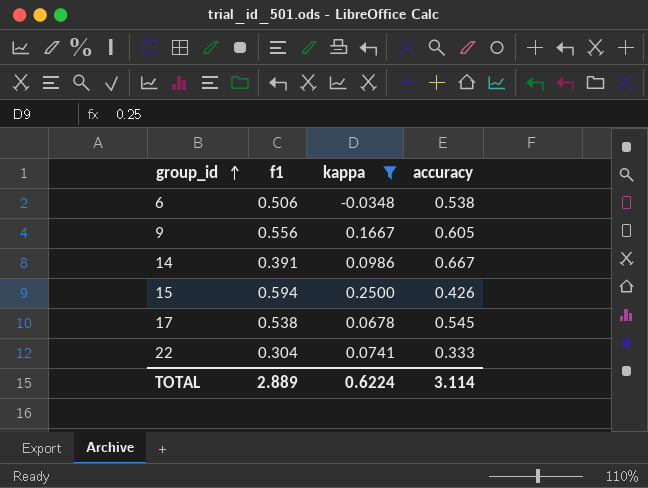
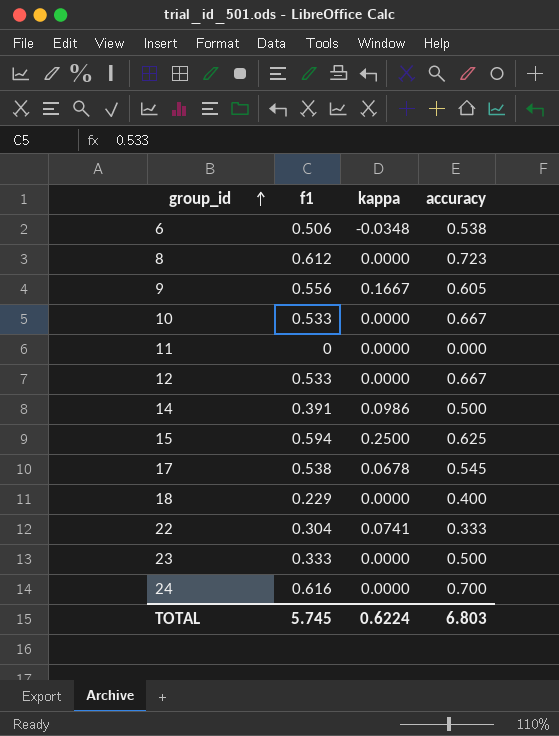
filter: kappa != 0.0000 -> none
14 | accuracy: 0.667 -> 0.500
15 | accuracy: 0.426 -> 0.625
TOTAL | f1: 2.889 -> 5.745
TOTAL | accuracy: 3.114 -> 6.803

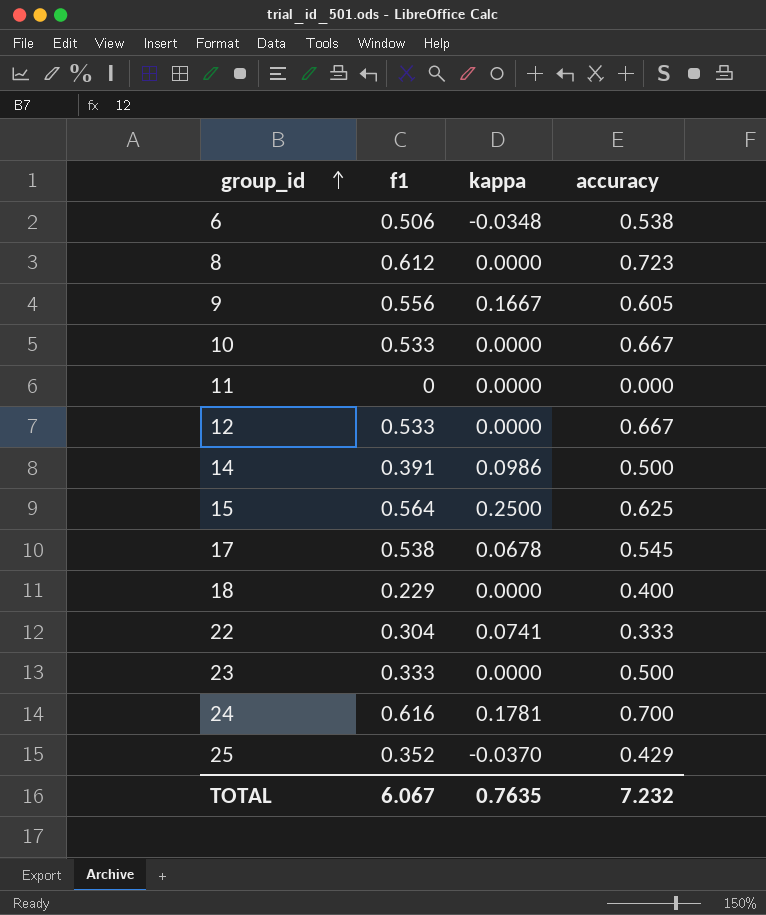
15 | f1: 0.594 -> 0.564
24 | kappa: 0.0000 -> 0.1781
row 25: none -> 0.352 | -0.0370 | 0.429
TOTAL | f1: 5.745 -> 6.067
TOTAL | kappa: 0.6224 -> 0.7635
TOTAL | accuracy: 6.803 -> 7.232

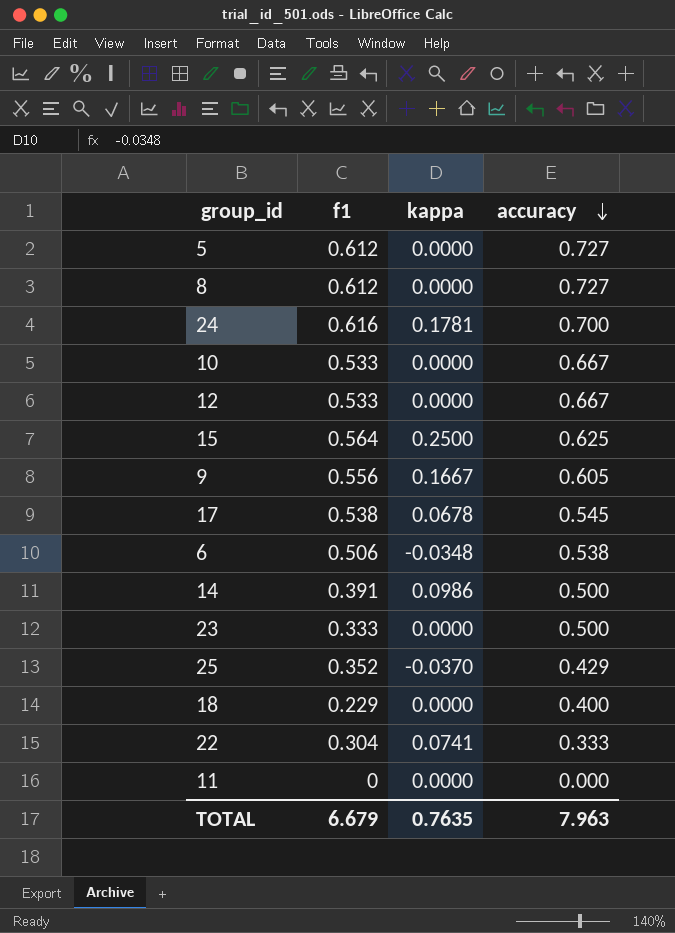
row order: group_id ascending -> accuracy descending
row 5: none -> 0.612 | 0.0000 | 0.727
8 | accuracy: 0.723 -> 0.727
TOTAL | f1: 6.067 -> 6.679
TOTAL | accuracy: 7.232 -> 7.963

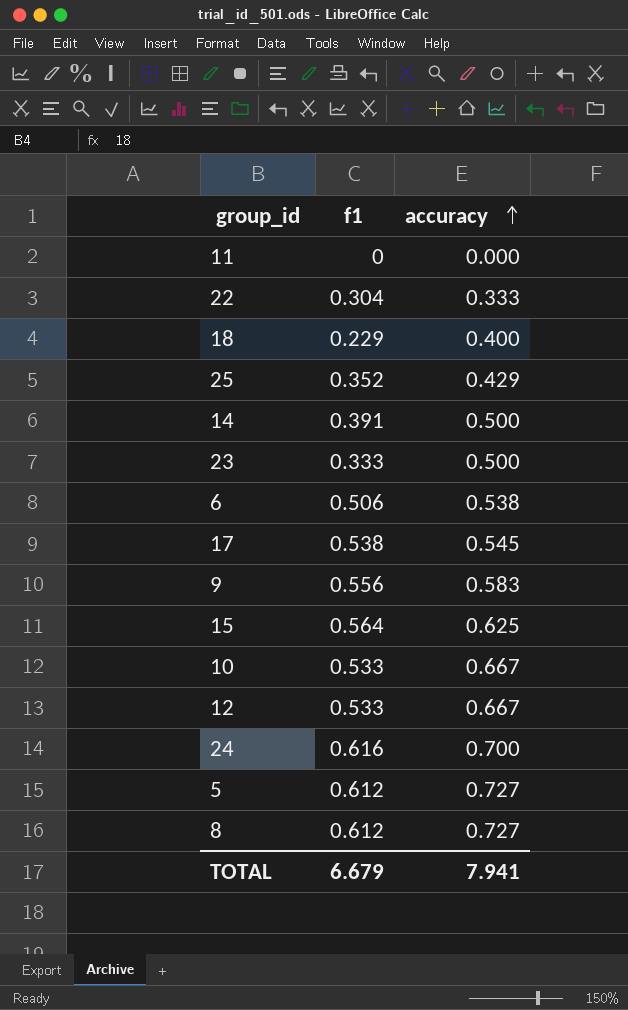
row order: accuracy descending -> accuracy ascending
column kappa | position: 3 -> none
9 | accuracy: 0.605 -> 0.583
TOTAL | accuracy: 7.963 -> 7.941

